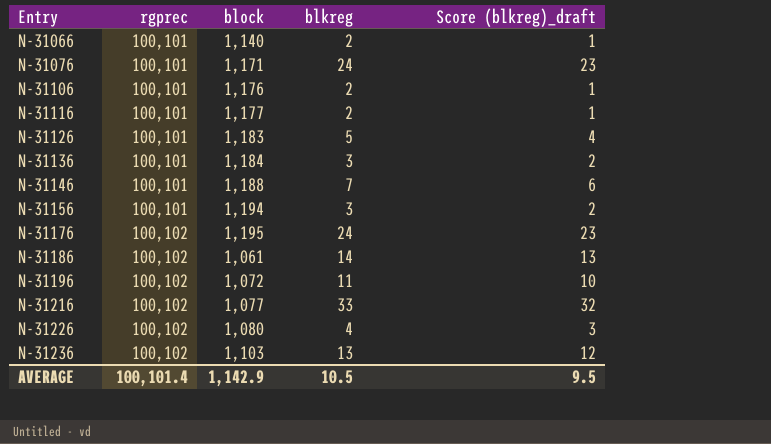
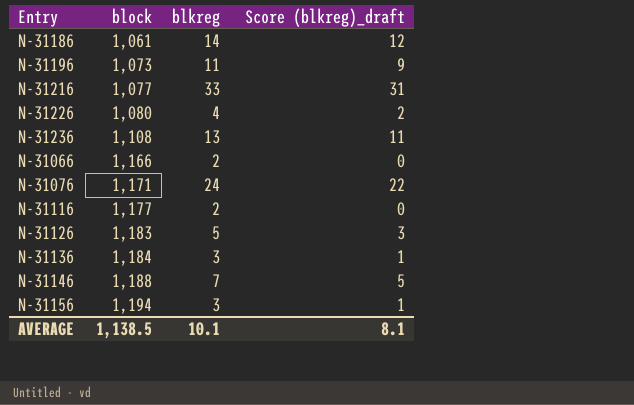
row order: Entry ascending -> block ascending
column rgprec | position: 2 -> none
column Score (blkreg)_draft | formula: [blkreg] - 1 -> [blkreg] - 2
row N-31106: 100,101 | 1,176 | 2 | 1 -> none
row N-31176: 100,102 | 1,195 | 24 | 23 -> none
N-31196 | block: 1,072 -> 1,073
N-31236 | block: 1,103 -> 1,108
N-31066 | block: 1,140 -> 1,166
AVERAGE | block: 1,142.9 -> 1,138.5
AVERAGE | blkreg: 10.5 -> 10.1
AVERAGE | Score (blkreg)_draft: 9.5 -> 8.1

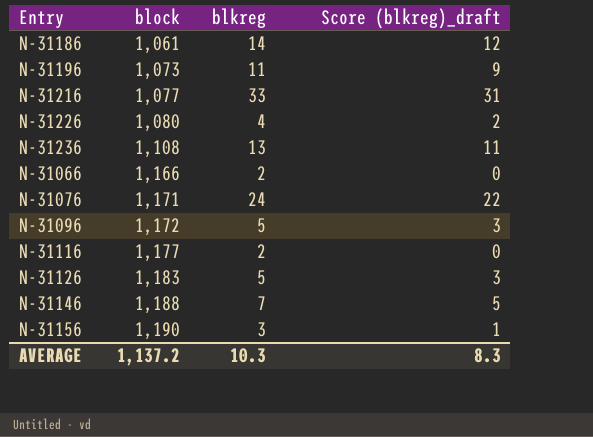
row N-31136: 1,184 | 3 | 1 -> none
row N-31096: none -> 1,172 | 5 | 3
N-31156 | block: 1,194 -> 1,190
AVERAGE | block: 1,138.5 -> 1,137.2
AVERAGE | blkreg: 10.1 -> 10.3
AVERAGE | Score (blkreg)_draft: 8.1 -> 8.3

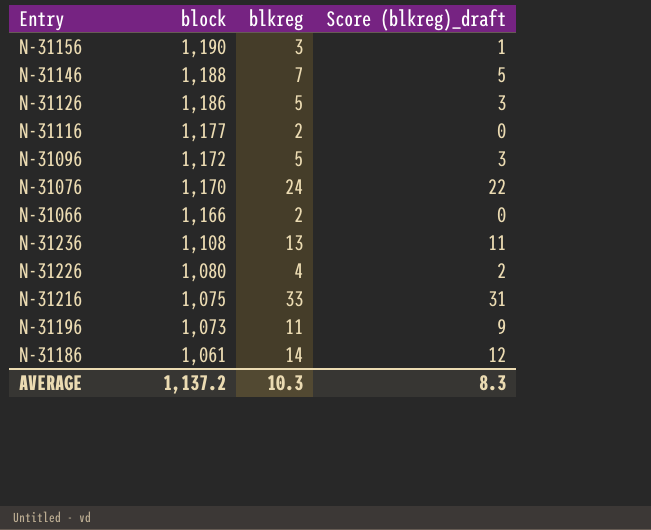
row order: block ascending -> block descending
N-31126 | block: 1,183 -> 1,186
N-31076 | block: 1,171 -> 1,170
N-31216 | block: 1,077 -> 1,075

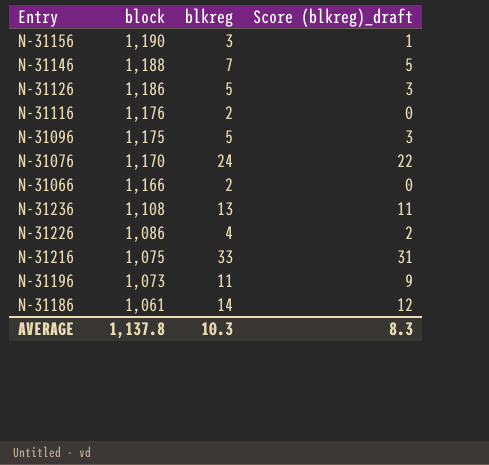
N-31116 | block: 1,177 -> 1,176
N-31096 | block: 1,172 -> 1,175
N-31226 | block: 1,080 -> 1,086
AVERAGE | block: 1,137.2 -> 1,137.8

